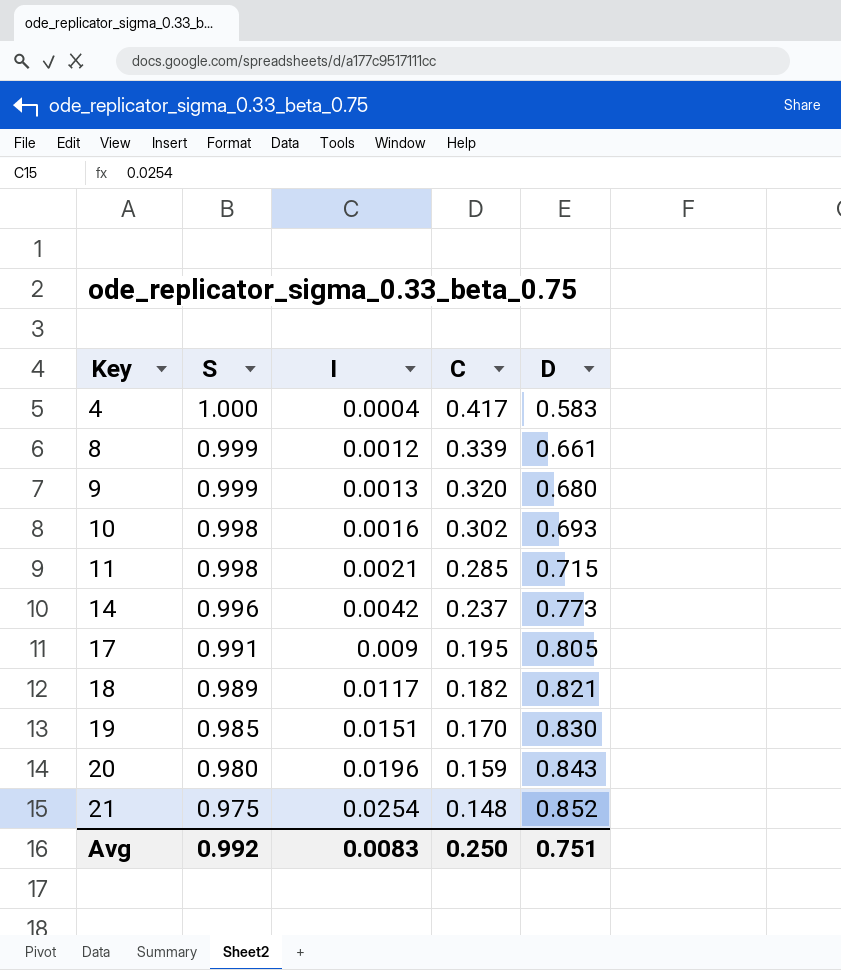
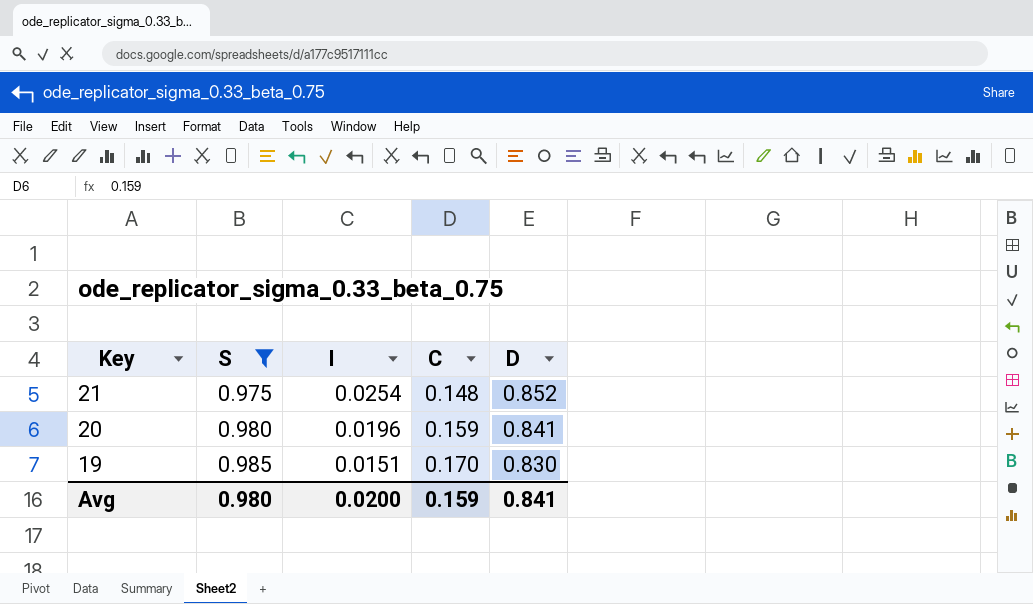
filter: none -> S <= 0.985
row order: Key ascending -> Key descending
20 | D: 0.843 -> 0.841
Avg | S: 0.992 -> 0.980
Avg | I: 0.0083 -> 0.0200
Avg | C: 0.250 -> 0.159
Avg | D: 0.751 -> 0.841

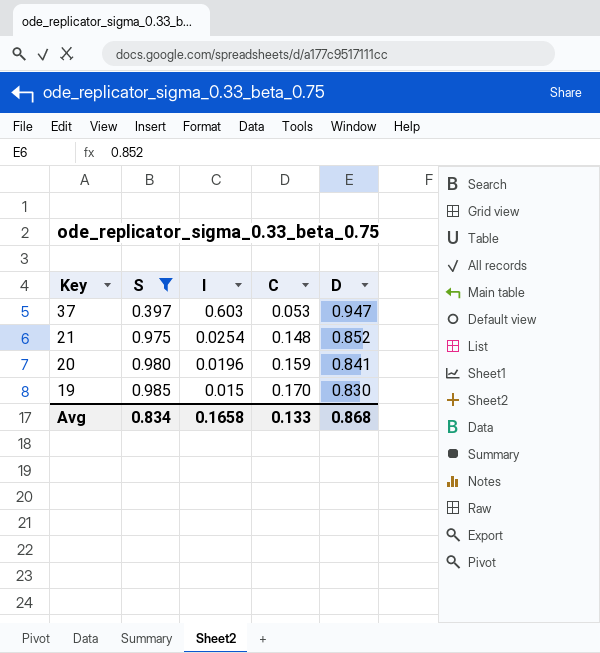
row 37: none -> 0.397 | 0.603 | 0.053 | 0.947
19 | I: 0.0151 -> 0.015
Avg | S: 0.980 -> 0.834
Avg | I: 0.0200 -> 0.1658
Avg | C: 0.159 -> 0.133
Avg | D: 0.841 -> 0.868

